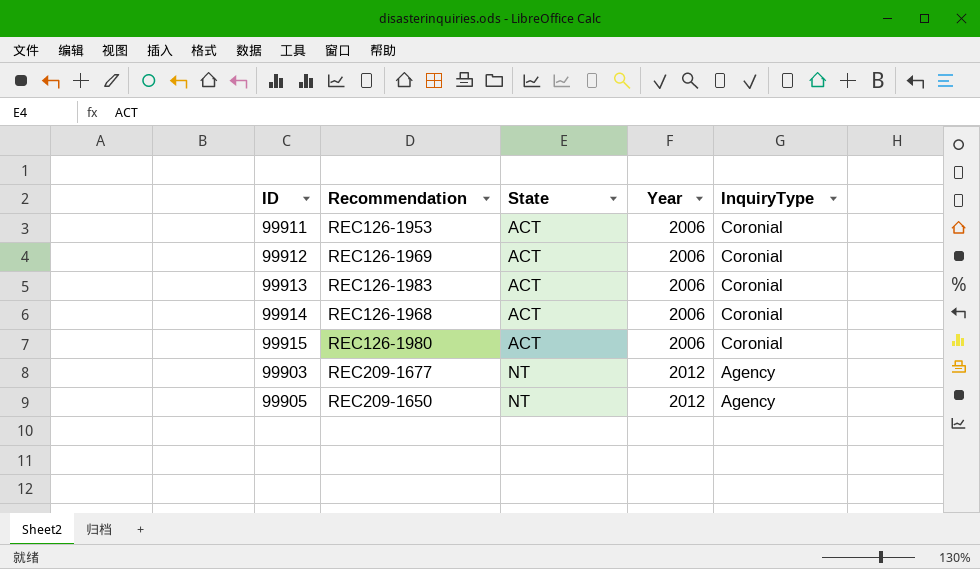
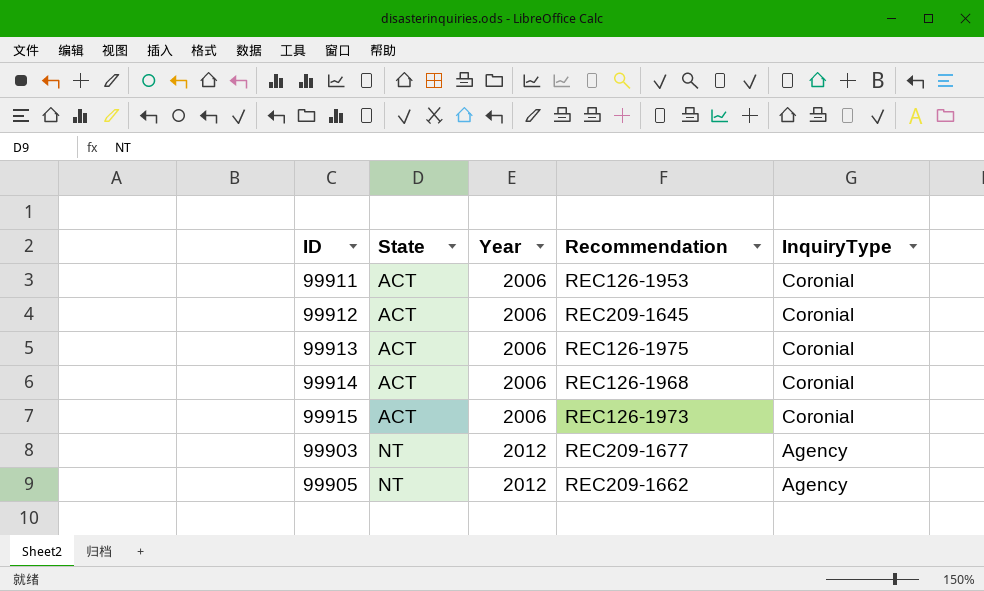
column Recommendation | position: 2 -> 4
99912 | Recommendation: REC126-1969 -> REC209-1645
99913 | Recommendation: REC126-1983 -> REC126-1975
99915 | Recommendation: REC126-1980 -> REC126-1973
99905 | Recommendation: REC209-1650 -> REC209-1662

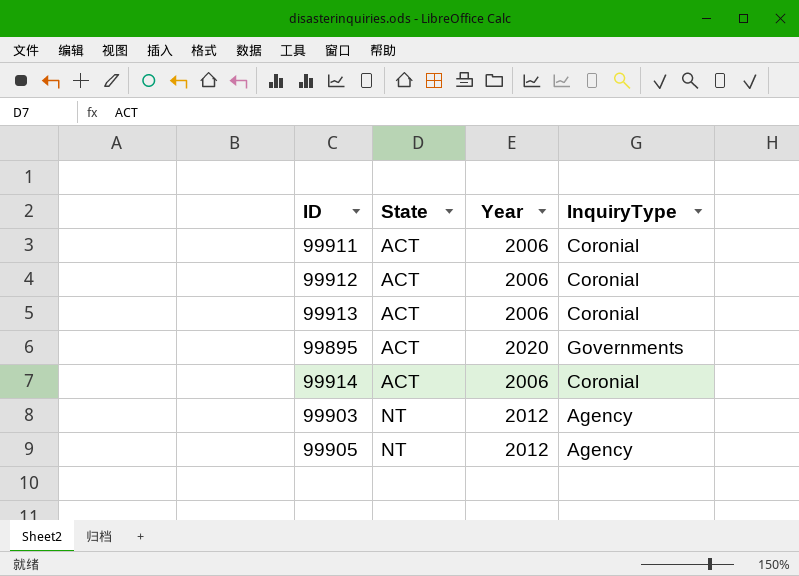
column Recommendation | position: 4 -> none
row 99915: ACT | 2006 | REC126-1973 | Coronial -> none
row 99895: none -> ACT | 2020 | Governments

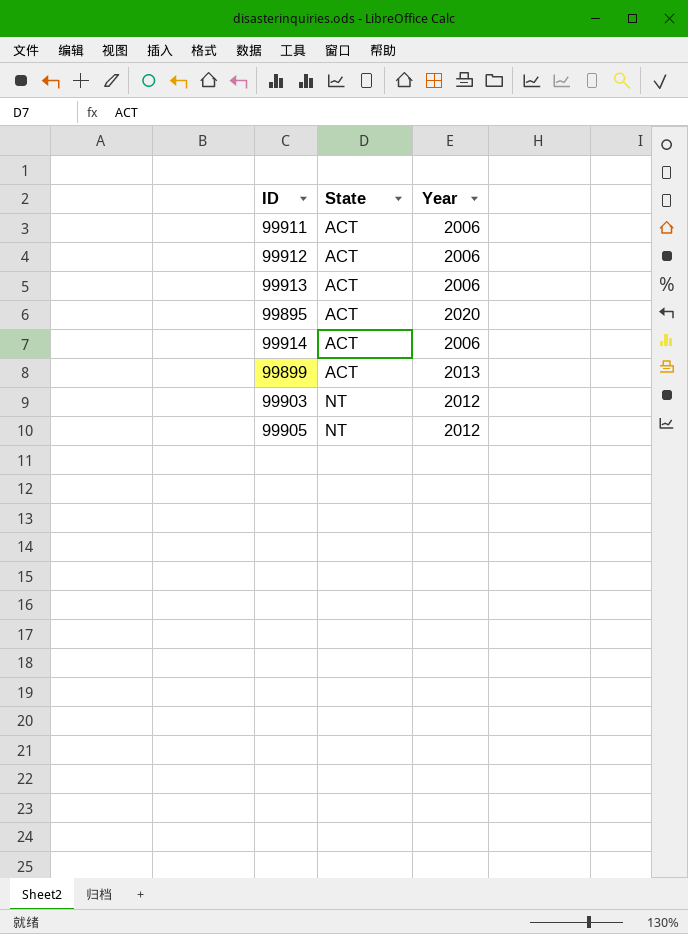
column InquiryType | position: 4 -> none
row 99899: none -> ACT | 2013

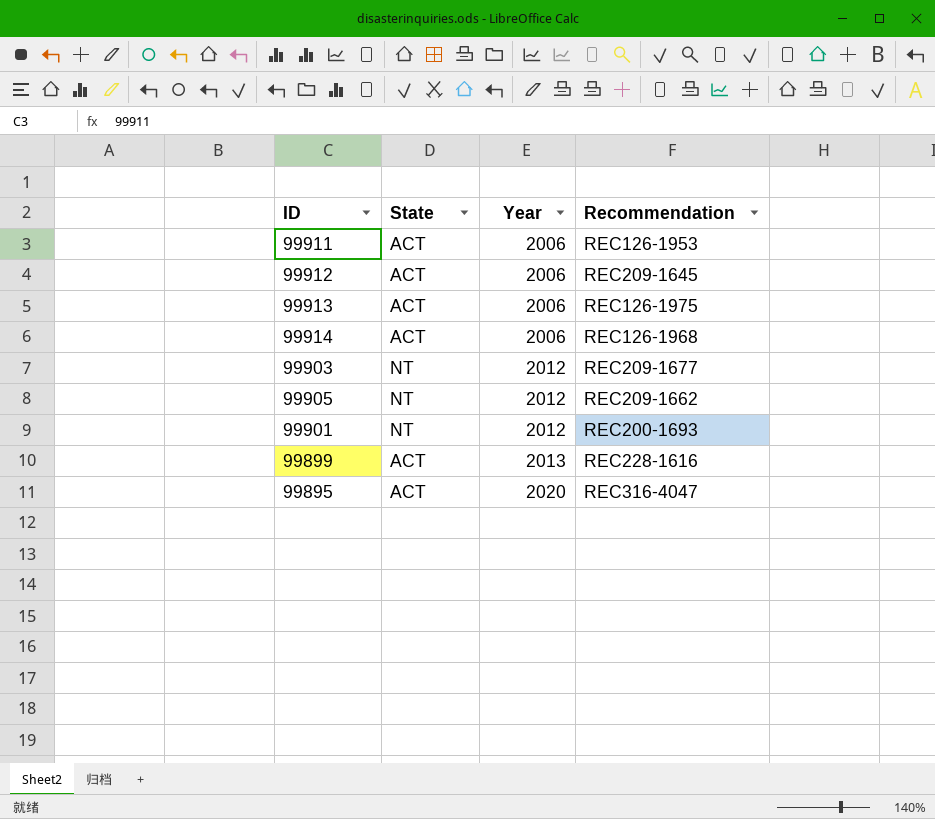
row order: State ascending -> Year ascending
column Recommendation | position: none -> 4
row 99901: none -> NT | 2012 | REC200-1693

